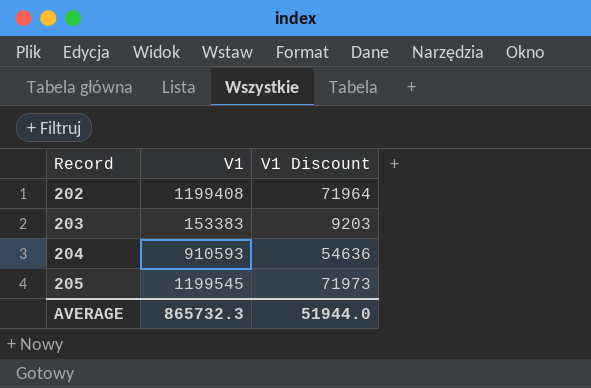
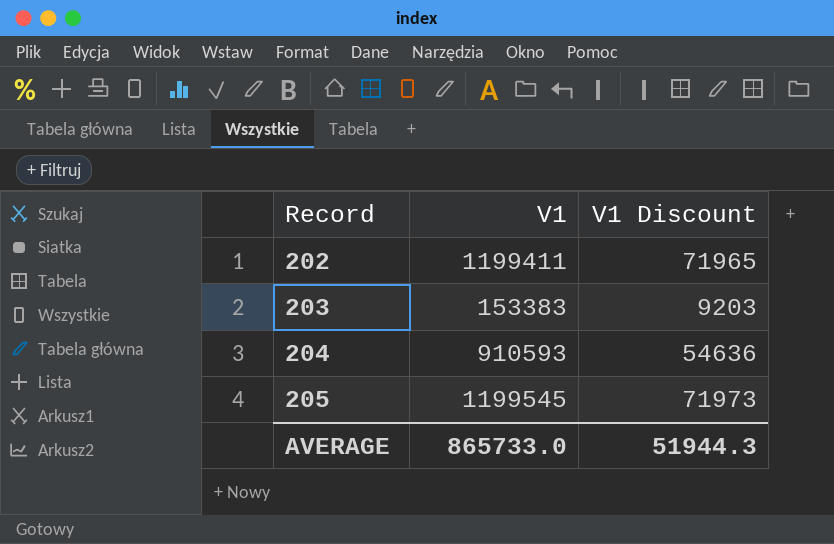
202 | V1: 1199408 -> 1199411
202 | V1 Discount: 71964 -> 71965
AVERAGE | V1: 865732.3 -> 865733.0
AVERAGE | V1 Discount: 51944.0 -> 51944.3

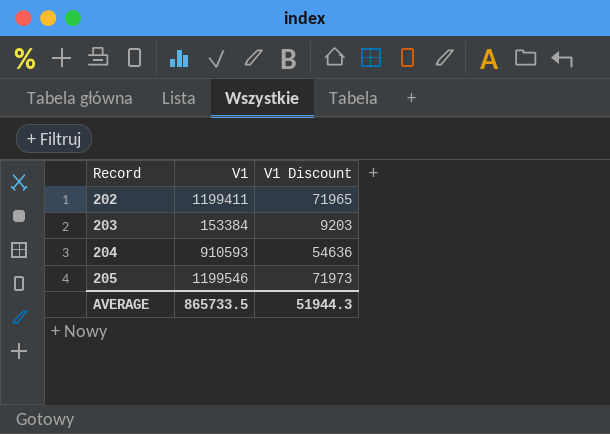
203 | V1: 153383 -> 153384
205 | V1: 1199545 -> 1199546
AVERAGE | V1: 865733.0 -> 865733.5

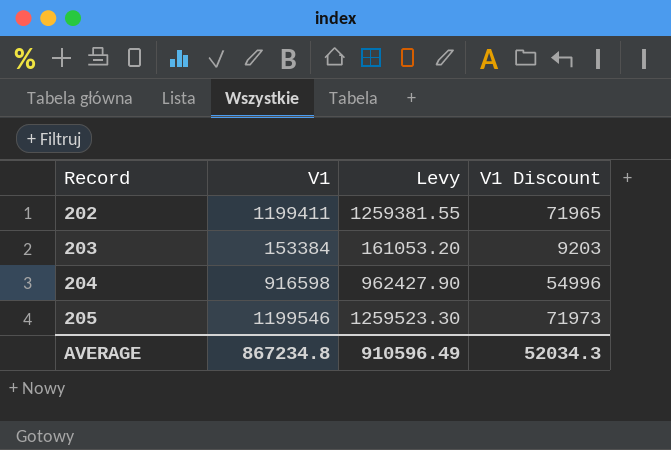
column Levy | formula: none -> [V1] * 1.05
204 | V1: 910593 -> 916598
204 | V1 Discount: 54636 -> 54996
AVERAGE | V1: 865733.5 -> 867234.8
AVERAGE | V1 Discount: 51944.3 -> 52034.3

